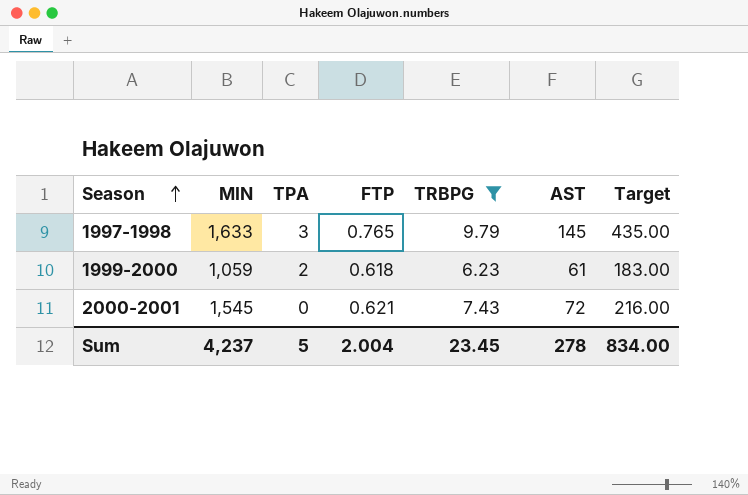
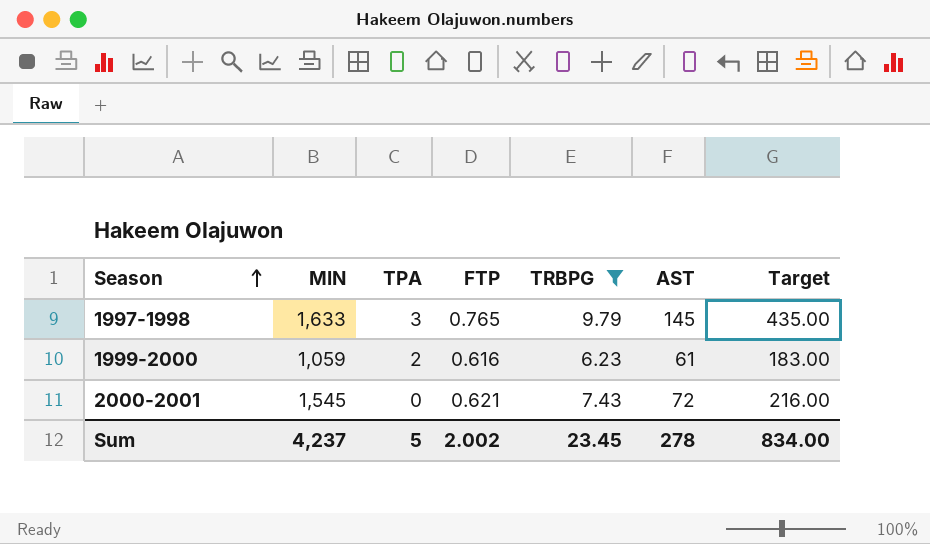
1999-2000 | FTP: 0.618 -> 0.616
Sum | FTP: 2.004 -> 2.002

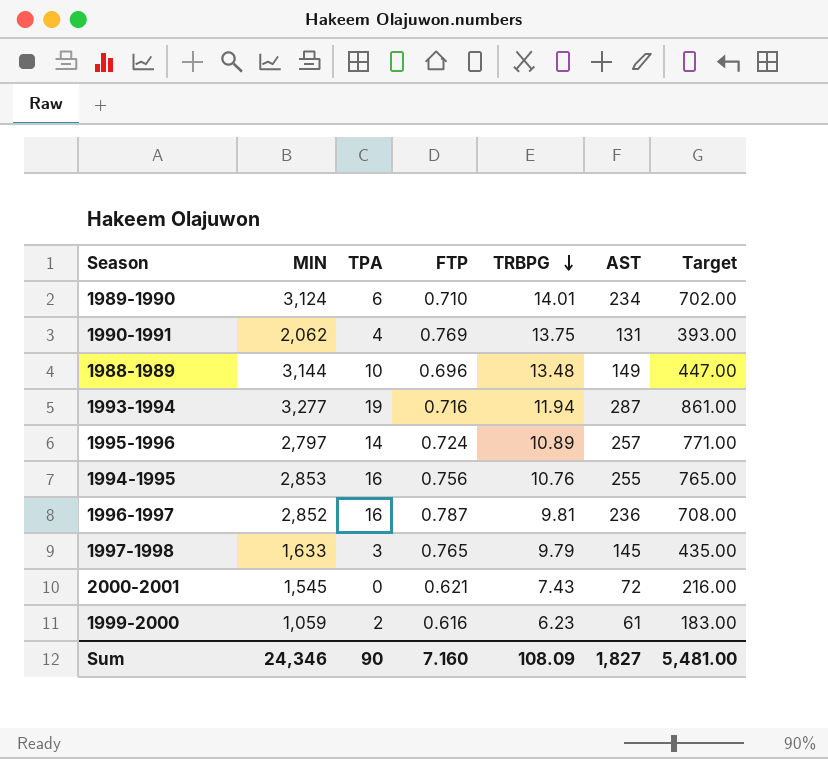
filter: TRBPG <= 9.79 -> none
row order: Season ascending -> TRBPG descending
Sum | MIN: 4,237 -> 24,346
Sum | TPA: 5 -> 90
Sum | FTP: 2.002 -> 7.160
Sum | TRBPG: 23.45 -> 108.09
Sum | AST: 278 -> 1,827
Sum | Target: 834.00 -> 5,481.00

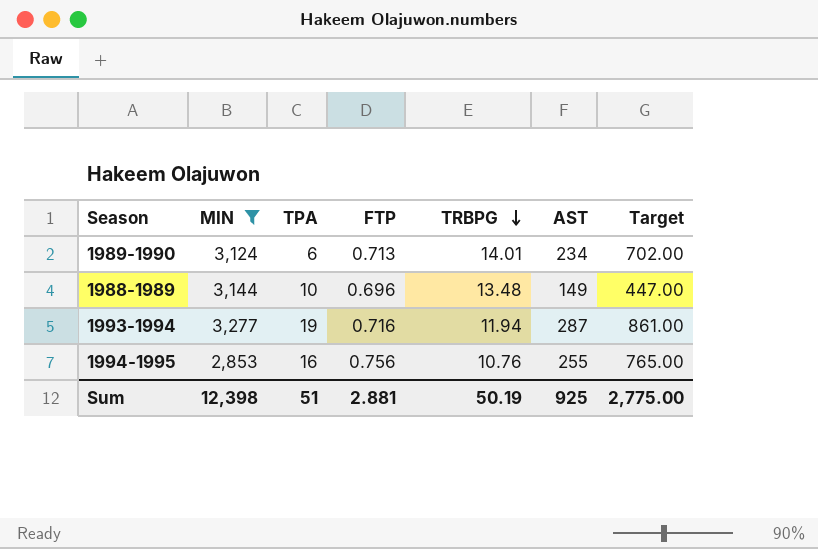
filter: none -> MIN >= 2,853
1989-1990 | FTP: 0.710 -> 0.713
Sum | MIN: 24,346 -> 12,398
Sum | TPA: 90 -> 51
Sum | FTP: 7.160 -> 2.881
Sum | TRBPG: 108.09 -> 50.19
Sum | AST: 1,827 -> 925
Sum | Target: 5,481.00 -> 2,775.00

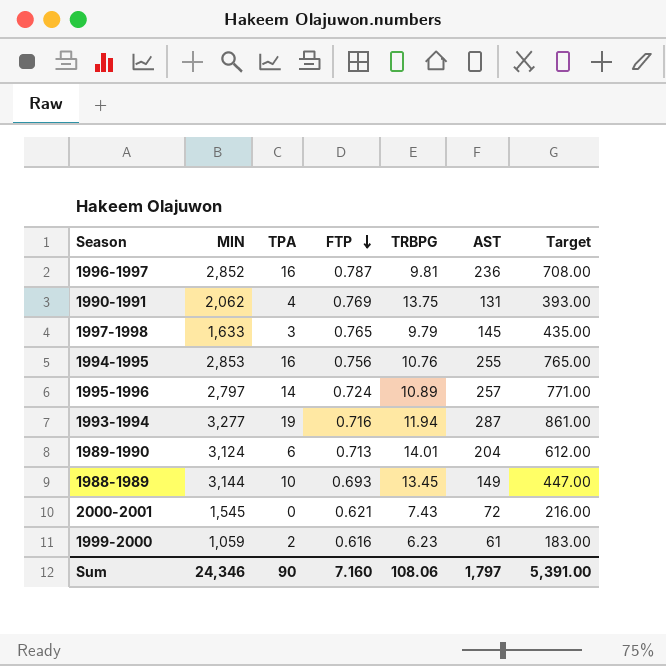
filter: MIN >= 2,853 -> none
row order: TRBPG descending -> FTP descending
1989-1990 | AST: 234 -> 204
1989-1990 | Target: 702.00 -> 612.00
1988-1989 | FTP: 0.696 -> 0.693
1988-1989 | TRBPG: 13.48 -> 13.45
Sum | MIN: 12,398 -> 24,346
Sum | TPA: 51 -> 90
Sum | FTP: 2.881 -> 7.160
Sum | TRBPG: 50.19 -> 108.06
Sum | AST: 925 -> 1,797
Sum | Target: 2,775.00 -> 5,391.00

